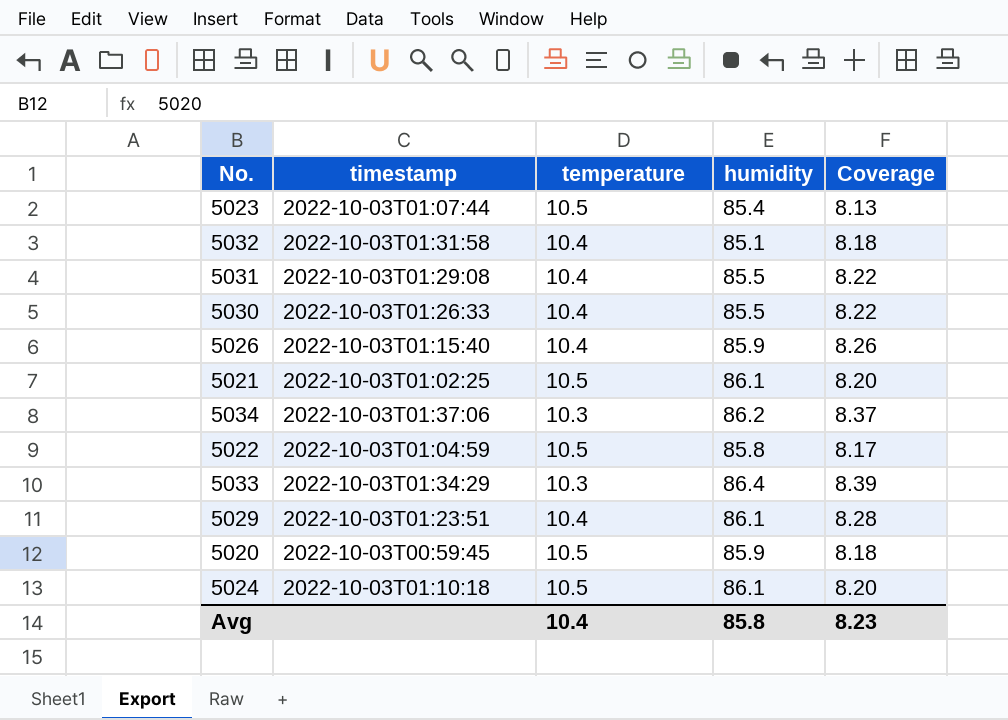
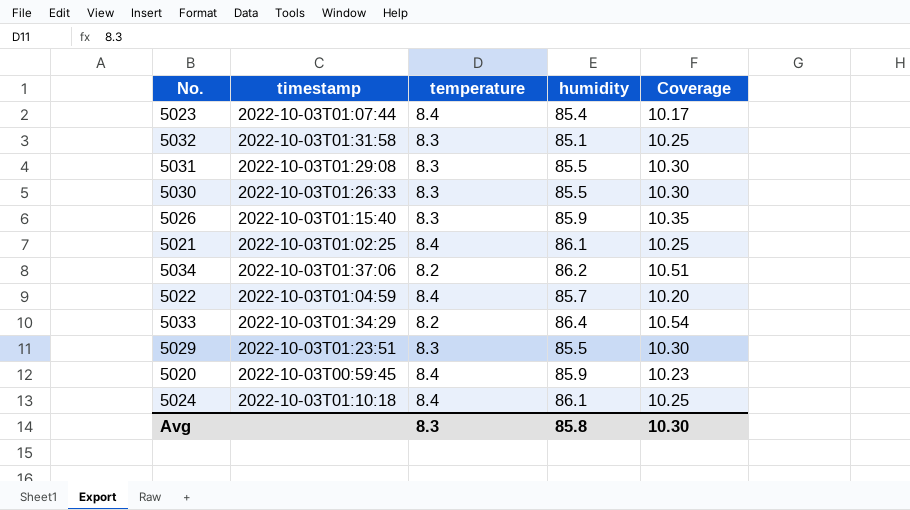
5023 | temperature: 10.5 -> 8.4
5023 | Coverage: 8.13 -> 10.17
5032 | temperature: 10.4 -> 8.3
5032 | Coverage: 8.18 -> 10.25
5031 | temperature: 10.4 -> 8.3
5031 | Coverage: 8.22 -> 10.30
5030 | temperature: 10.4 -> 8.3
5030 | Coverage: 8.22 -> 10.30
5026 | temperature: 10.4 -> 8.3
5026 | Coverage: 8.26 -> 10.35
5021 | temperature: 10.5 -> 8.4
5021 | Coverage: 8.20 -> 10.25
5034 | temperature: 10.3 -> 8.2
5034 | Coverage: 8.37 -> 10.51
5022 | temperature: 10.5 -> 8.4
5022 | humidity: 85.8 -> 85.7
5022 | Coverage: 8.17 -> 10.20
5033 | temperature: 10.3 -> 8.2
5033 | Coverage: 8.39 -> 10.54
5029 | temperature: 10.4 -> 8.3
5029 | humidity: 86.1 -> 85.5
5029 | Coverage: 8.28 -> 10.30
5020 | temperature: 10.5 -> 8.4
5020 | Coverage: 8.18 -> 10.23
5024 | temperature: 10.5 -> 8.4
5024 | Coverage: 8.20 -> 10.25
Avg | temperature: 10.4 -> 8.3
Avg | Coverage: 8.23 -> 10.30

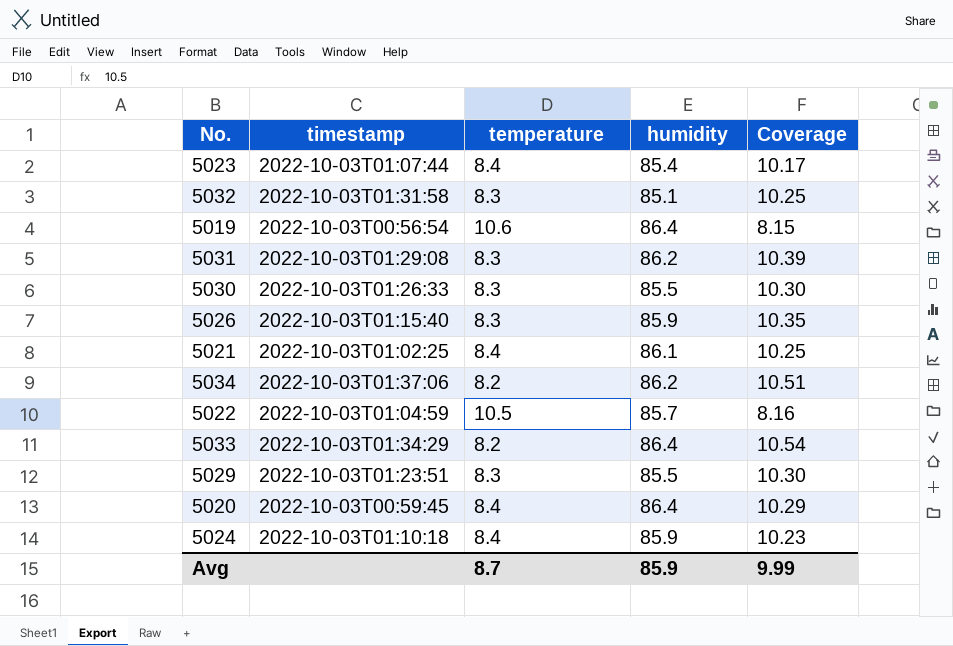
row 5019: none -> 2022-10-03T00:56:54 | 10.6 | 86.4 | 8.15
5031 | humidity: 85.5 -> 86.2
5031 | Coverage: 10.30 -> 10.39
5022 | temperature: 8.4 -> 10.5
5022 | Coverage: 10.20 -> 8.16
5020 | humidity: 85.9 -> 86.4
5020 | Coverage: 10.23 -> 10.29
5024 | humidity: 86.1 -> 85.9
5024 | Coverage: 10.25 -> 10.23
Avg | temperature: 8.3 -> 8.7
Avg | humidity: 85.8 -> 85.9
Avg | Coverage: 10.30 -> 9.99

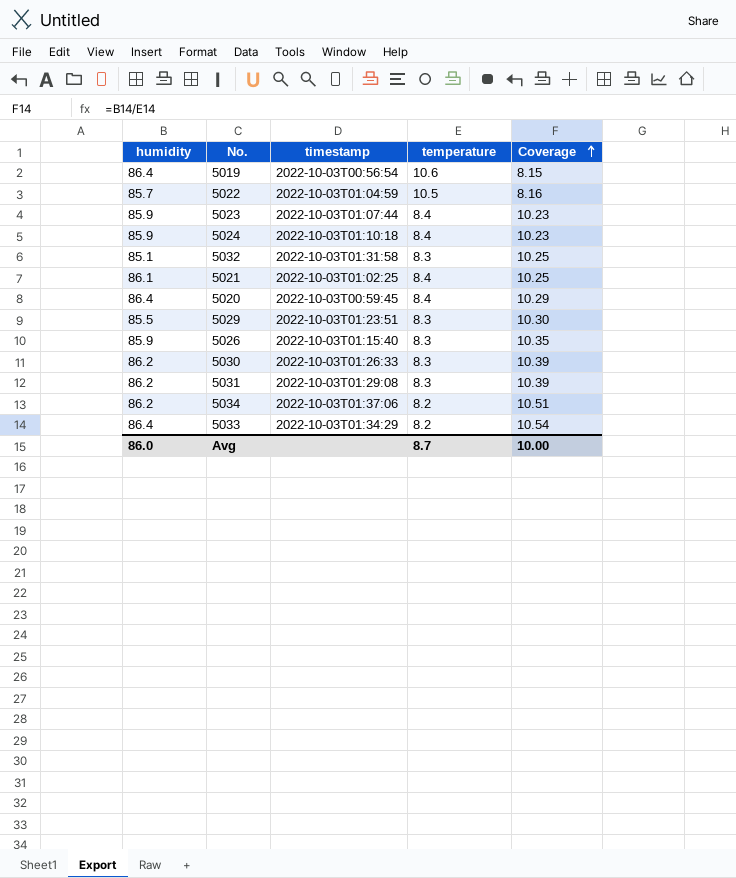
row order: none -> Coverage ascending
column humidity | position: 4 -> 1
5023 | humidity: 85.4 -> 85.9
5023 | Coverage: 10.17 -> 10.23
5030 | humidity: 85.5 -> 86.2
5030 | Coverage: 10.30 -> 10.39
Avg | humidity: 85.9 -> 86.0
Avg | Coverage: 9.99 -> 10.00

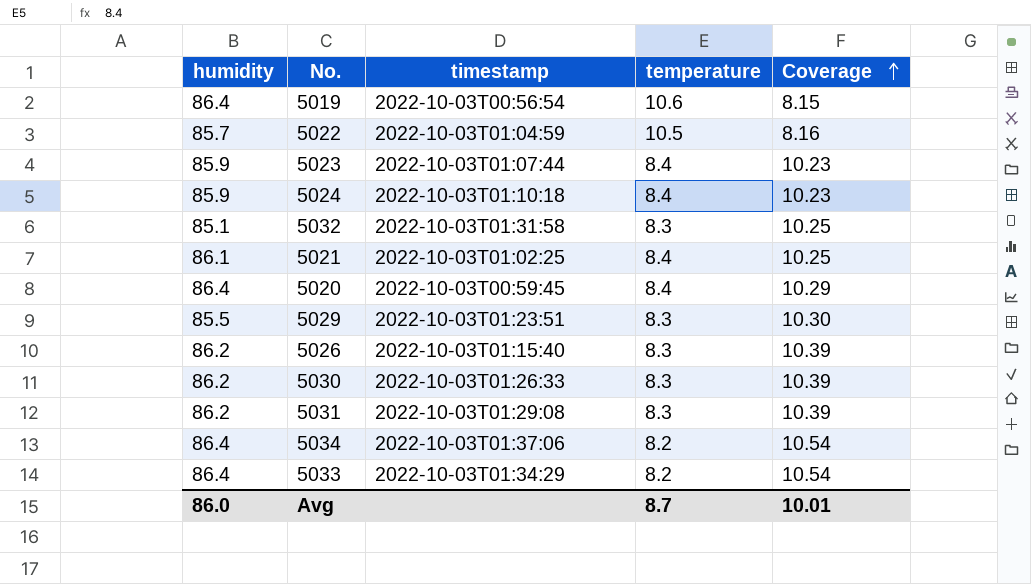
5026 | humidity: 85.9 -> 86.2
5026 | Coverage: 10.35 -> 10.39
5034 | humidity: 86.2 -> 86.4
5034 | Coverage: 10.51 -> 10.54
Avg | Coverage: 10.00 -> 10.01

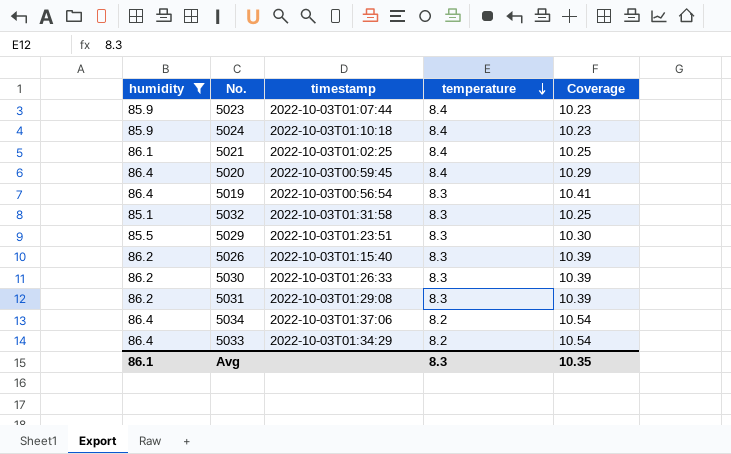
filter: none -> humidity != 85.7
row order: Coverage ascending -> temperature descending
5019 | temperature: 10.6 -> 8.3
5019 | Coverage: 8.15 -> 10.41
Avg | humidity: 86.0 -> 86.1
Avg | temperature: 8.7 -> 8.3
Avg | Coverage: 10.01 -> 10.35

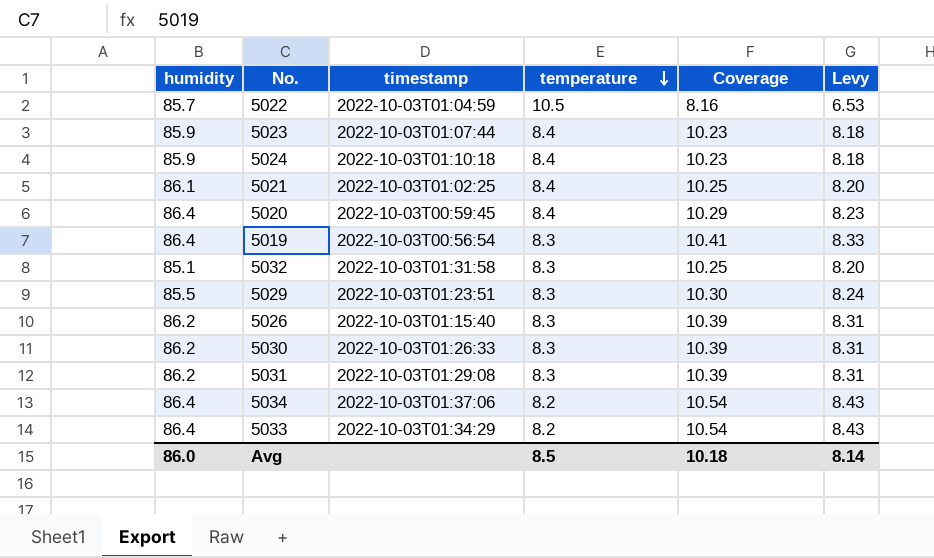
filter: humidity != 85.7 -> none
column Levy | formula: none -> [Coverage] * 0.8
Avg | humidity: 86.1 -> 86.0
Avg | temperature: 8.3 -> 8.5
Avg | Coverage: 10.35 -> 10.18

